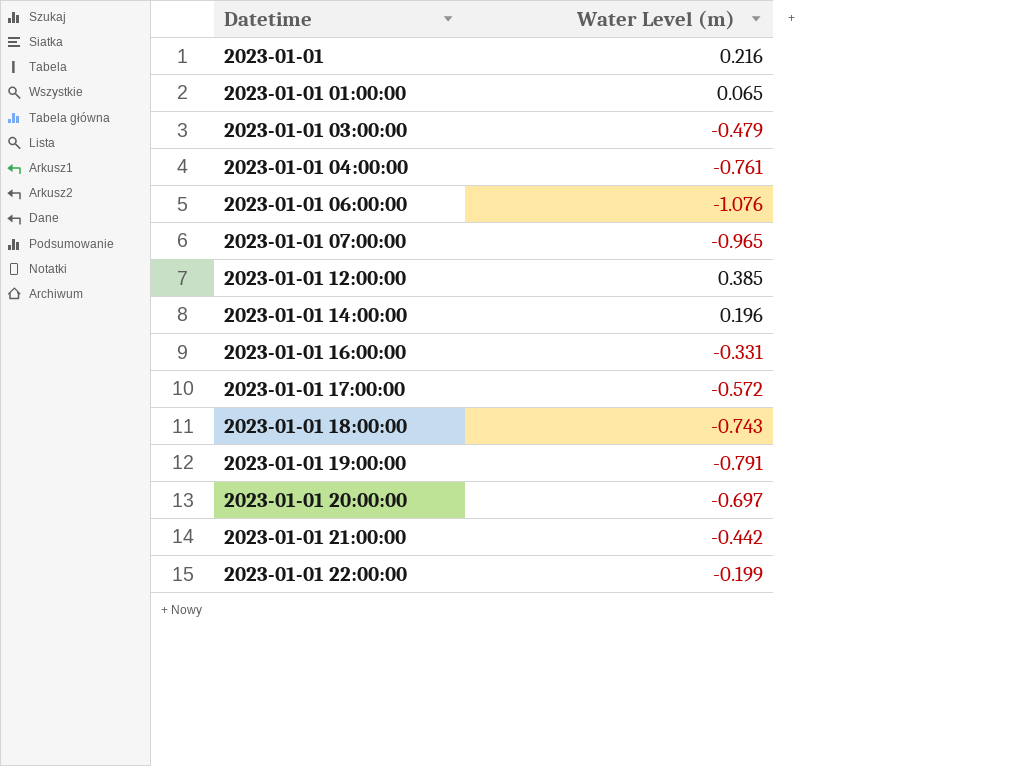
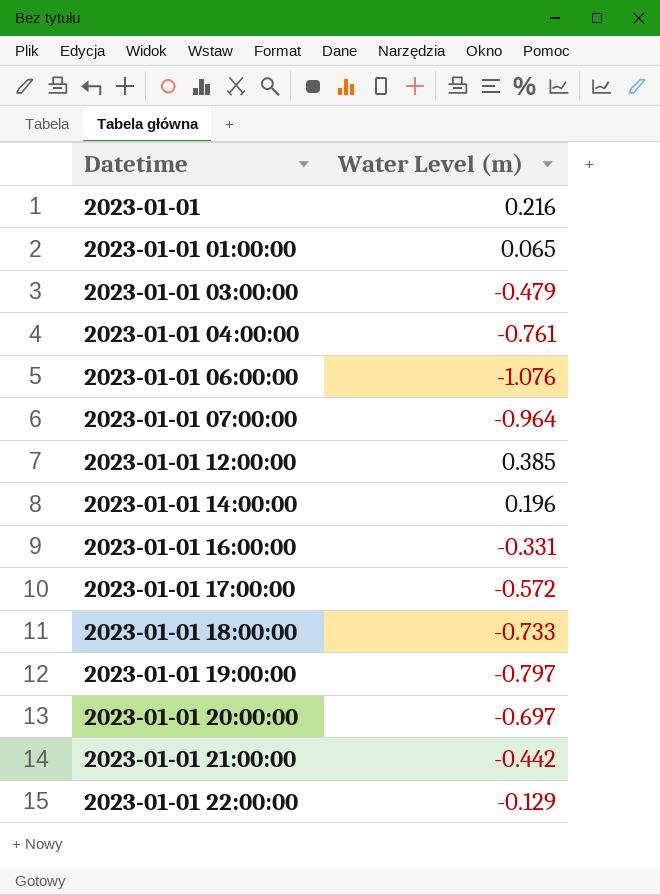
2023-01-01 07:00:00 | Water Level (m): -0.965 -> -0.964
2023-01-01 18:00:00 | Water Level (m): -0.743 -> -0.733
2023-01-01 19:00:00 | Water Level (m): -0.791 -> -0.797
2023-01-01 22:00:00 | Water Level (m): -0.199 -> -0.129

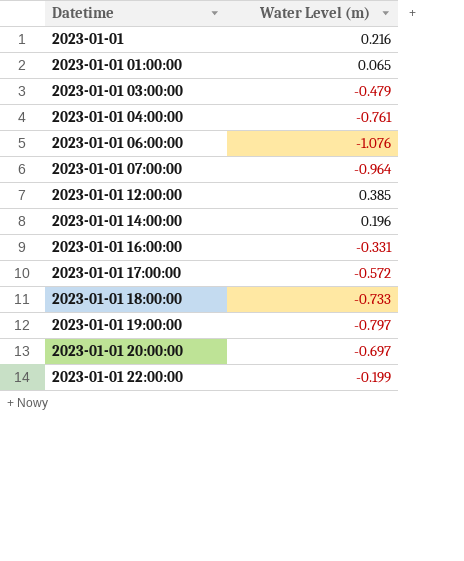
row 2023-01-01 21:00:00: -0.442 -> none
2023-01-01 22:00:00 | Water Level (m): -0.129 -> -0.199

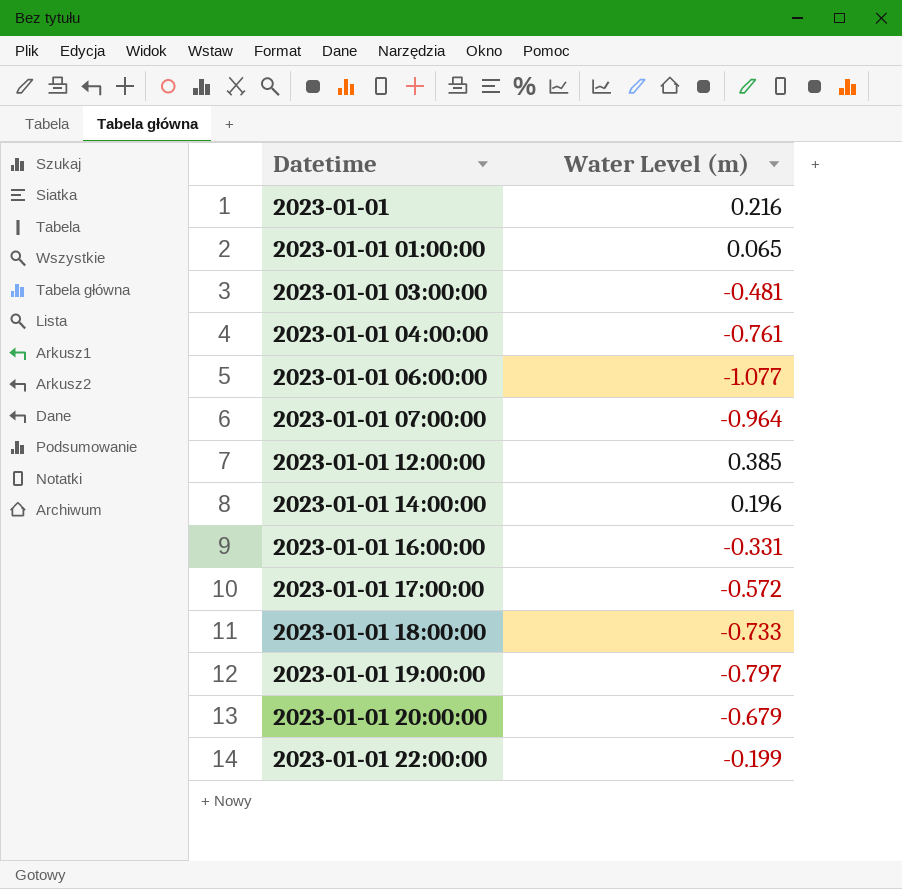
2023-01-01 03:00:00 | Water Level (m): -0.479 -> -0.481
2023-01-01 06:00:00 | Water Level (m): -1.076 -> -1.077
2023-01-01 20:00:00 | Water Level (m): -0.697 -> -0.679

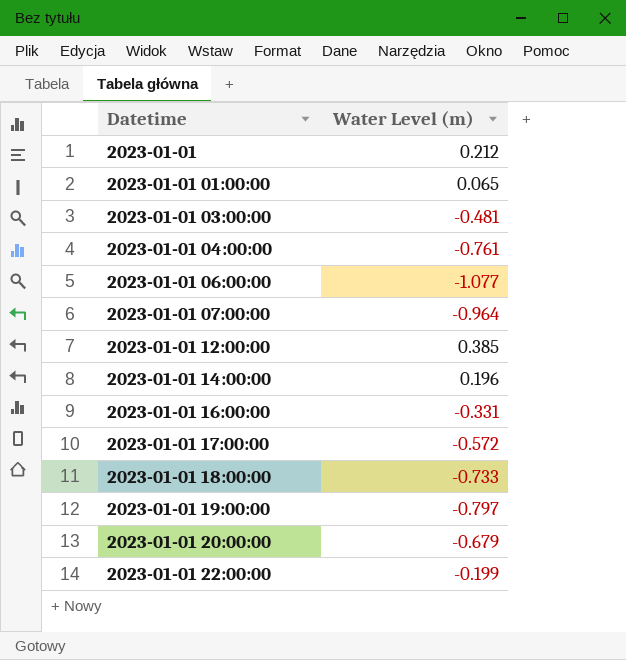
2023-01-01 | Water Level (m): 0.216 -> 0.212

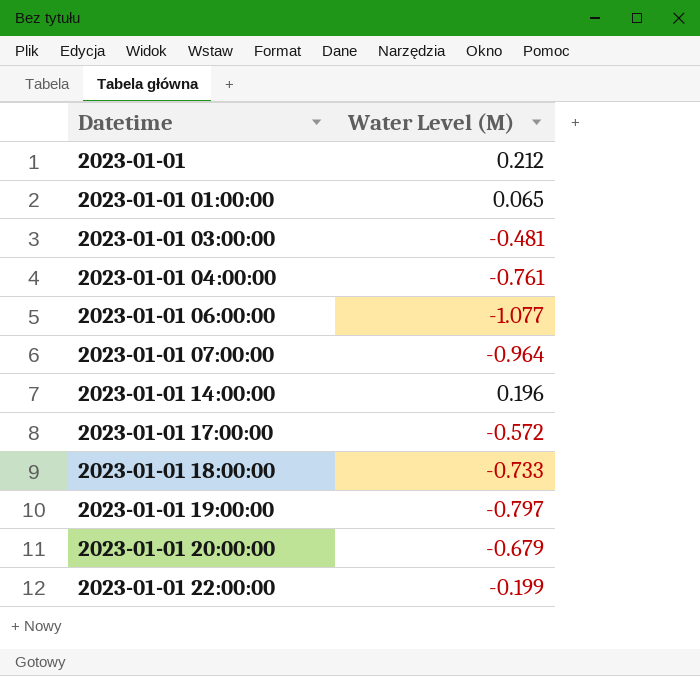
column name: Water Level (m) -> Water Level (M)
row 2023-01-01 12:00:00: 0.385 -> none
row 2023-01-01 16:00:00: -0.331 -> none

